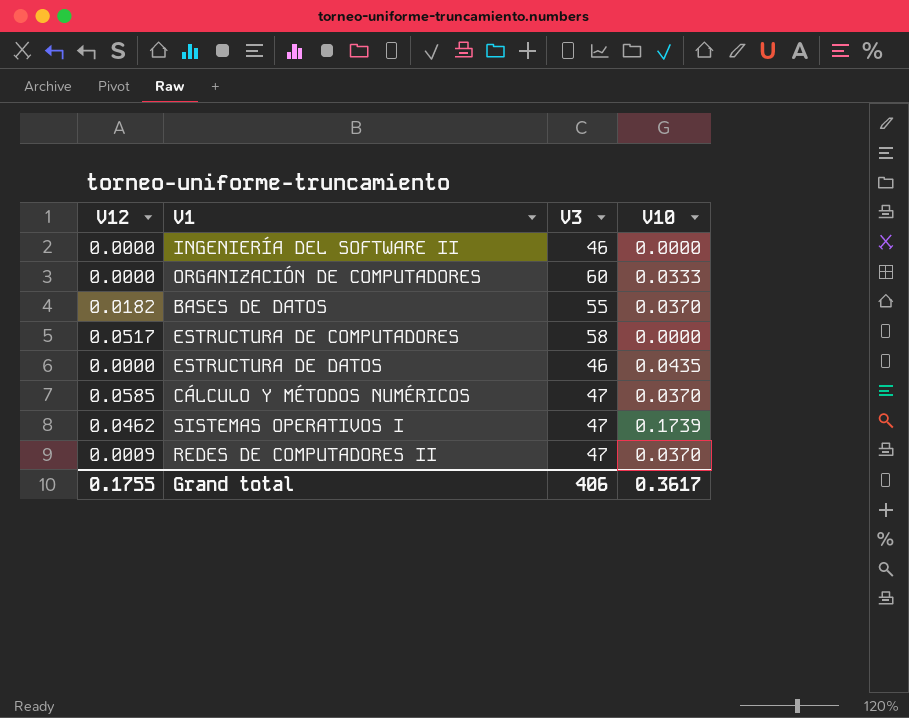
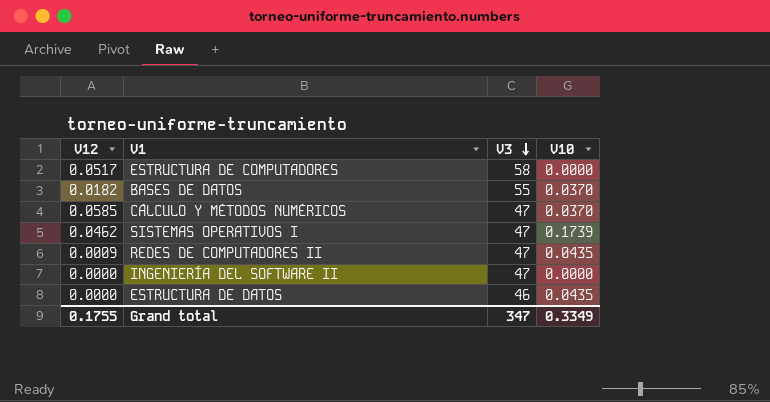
row order: none -> V3 descending
row ORGANIZACIÓN DE COMPUTADORES: 0.0000 | 60 | 0.0333 -> none
REDES DE COMPUTADORES II | V10: 0.0370 -> 0.0435
INGENIERÍA DEL SOFTWARE II | V3: 46 -> 47
Grand total | V3: 406 -> 347
Grand total | V10: 0.3617 -> 0.3349

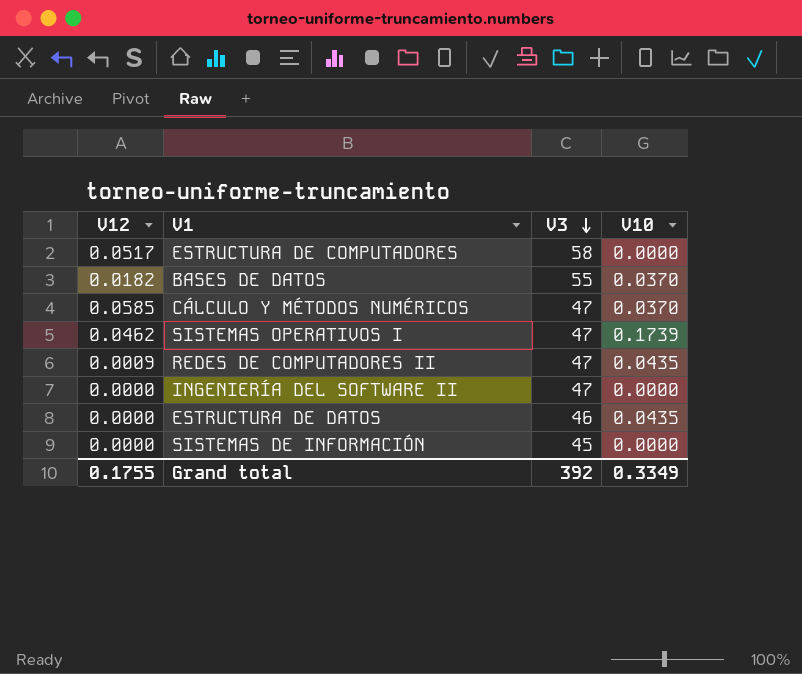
row SISTEMAS DE INFORMACIÓN: none -> 0.0000 | 45 | 0.0000
Grand total | V3: 347 -> 392

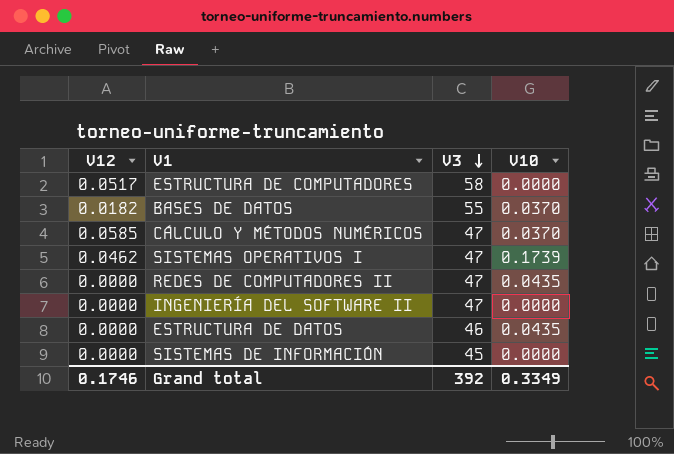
REDES DE COMPUTADORES II | V12: 0.0009 -> 0.0000
Grand total | V12: 0.1755 -> 0.1746

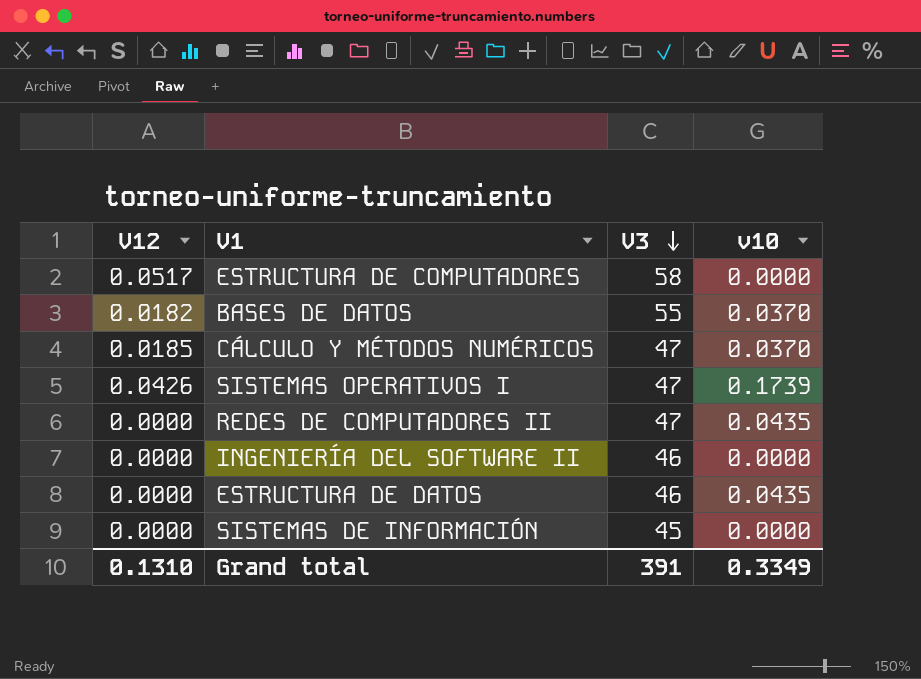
column name: V10 -> v10
CÁLCULO Y MÉTODOS NUMÉRICOS | V12: 0.0585 -> 0.0185
SISTEMAS OPERATIVOS I | V12: 0.0462 -> 0.0426
INGENIERÍA DEL SOFTWARE II | V3: 47 -> 46
Grand total | V12: 0.1746 -> 0.1310
Grand total | V3: 392 -> 391

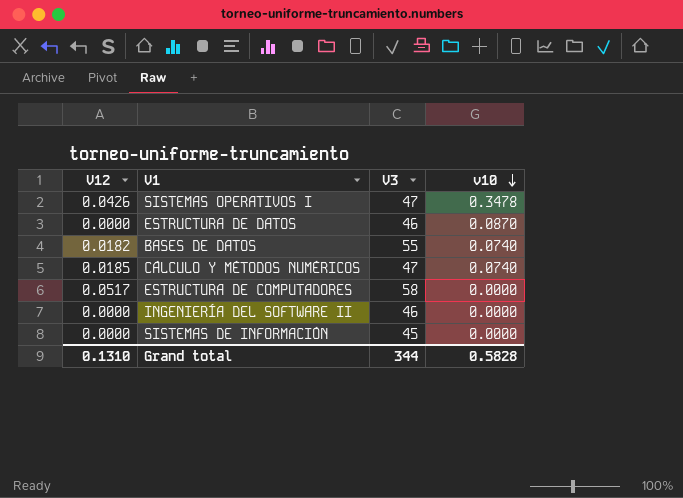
row order: V3 descending -> v10 descending
row REDES DE COMPUTADORES II: 0.0000 | 47 | 0.0435 -> none
SISTEMAS OPERATIVOS I | v10: 0.1739 -> 0.3478
ESTRUCTURA DE DATOS | v10: 0.0435 -> 0.0870
BASES DE DATOS | v10: 0.0370 -> 0.0740
CÁLCULO Y MÉTODOS NUMÉRICOS | v10: 0.0370 -> 0.0740
Grand total | V3: 391 -> 344
Grand total | v10: 0.3349 -> 0.5828

